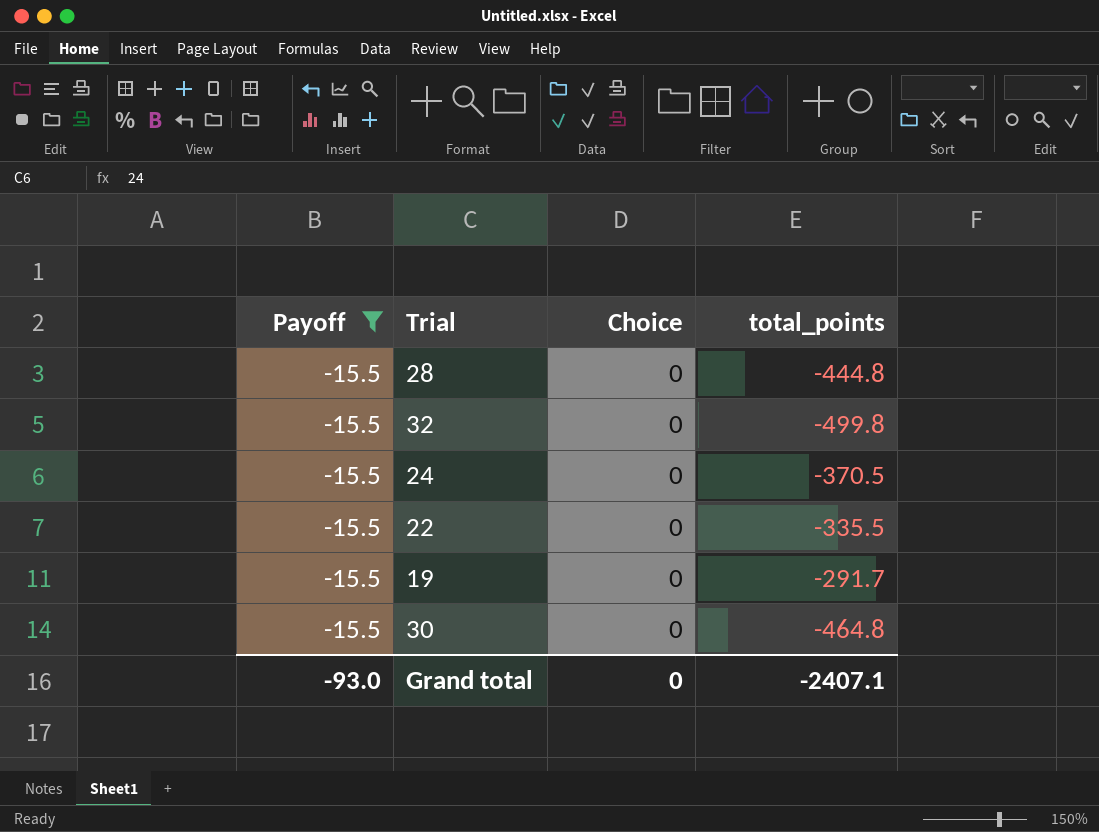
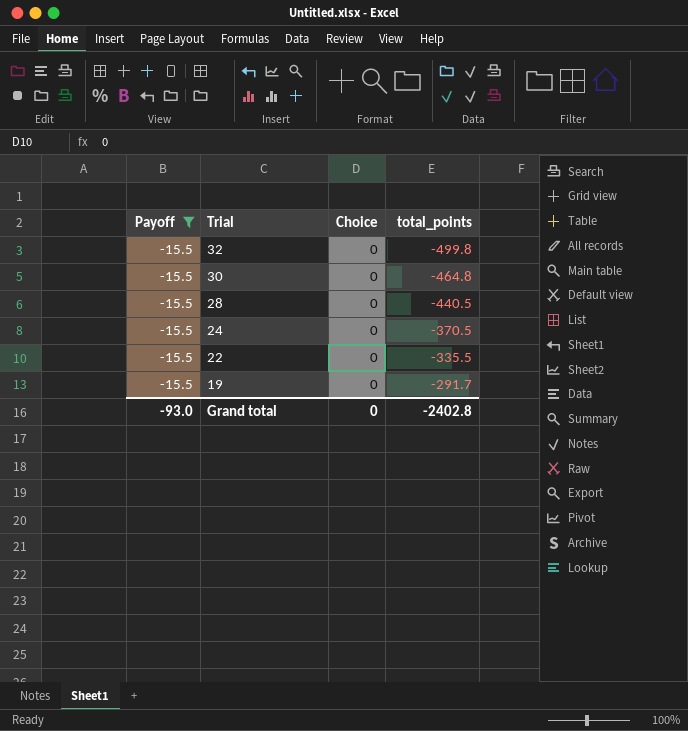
row order: none -> Trial descending
28 | total_points: -444.8 -> -440.5
Grand total | total_points: -2407.1 -> -2402.8

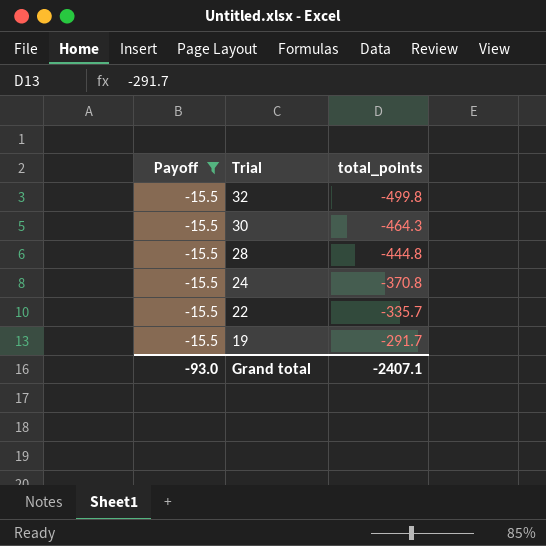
column Choice | position: 3 -> none
30 | total_points: -464.8 -> -464.3
28 | total_points: -440.5 -> -444.8
24 | total_points: -370.5 -> -370.8
22 | total_points: -335.5 -> -335.7
Grand total | total_points: -2402.8 -> -2407.1

